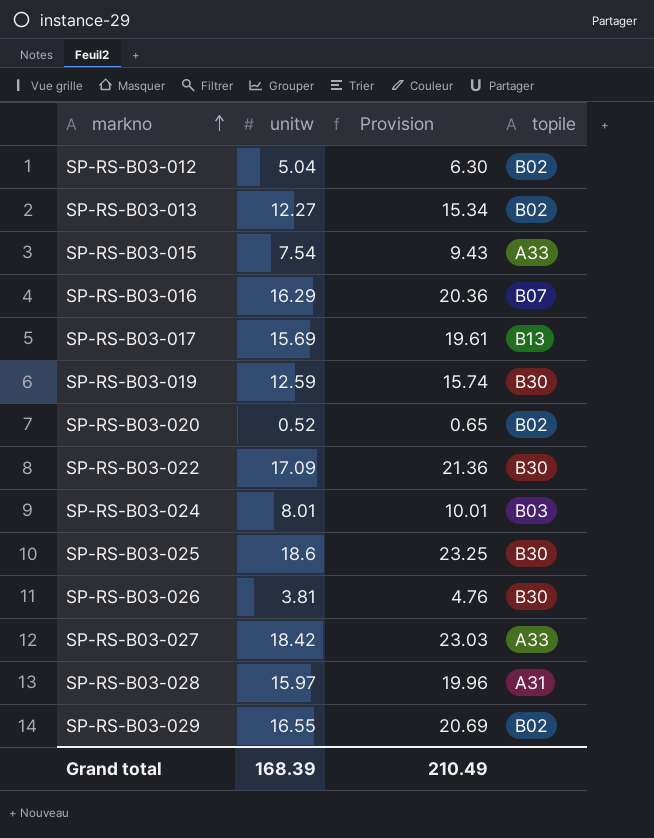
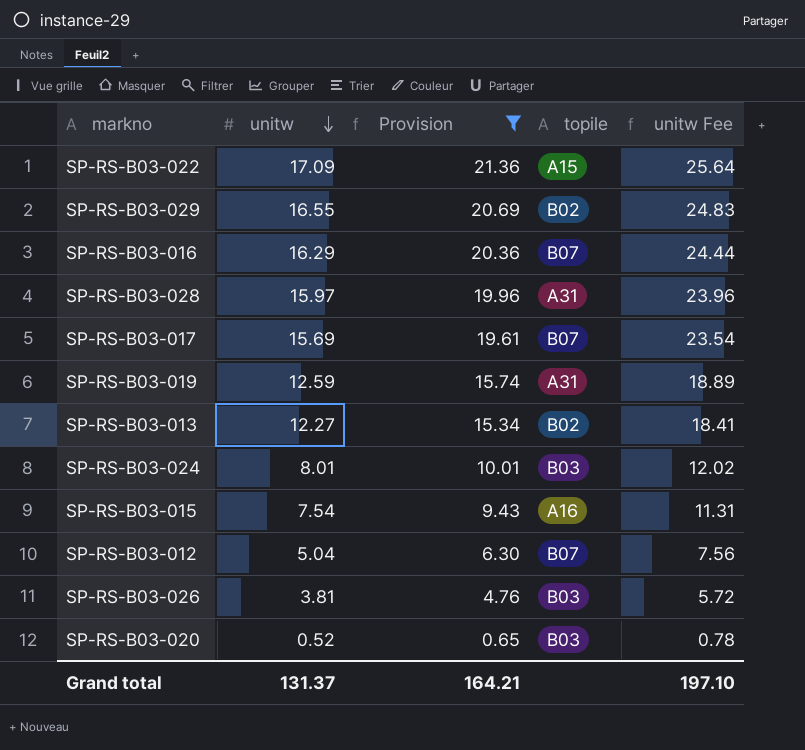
filter: none -> Provision <= 21.36
row order: markno ascending -> unitw descending
column unitw Fee | formula: none -> [unitw] * 1.5
SP-RS-B03-022 | topile: B30 -> A15
SP-RS-B03-017 | topile: B13 -> B07
SP-RS-B03-019 | topile: B30 -> A31
SP-RS-B03-015 | topile: A33 -> A16
SP-RS-B03-012 | topile: B02 -> B07
SP-RS-B03-026 | topile: B30 -> B03
SP-RS-B03-020 | topile: B02 -> B03
Grand total | unitw: 168.39 -> 131.37
Grand total | Provision: 210.49 -> 164.21

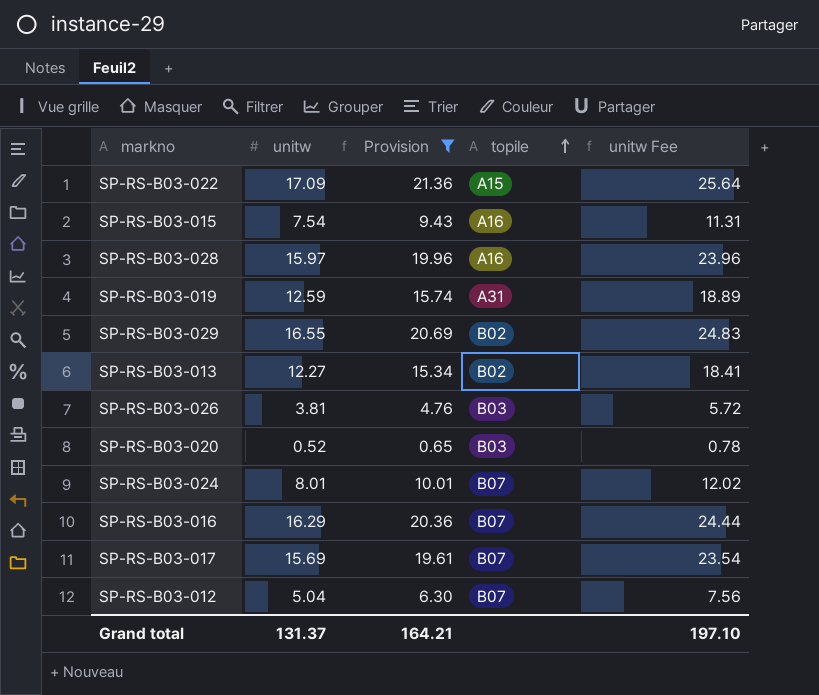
row order: unitw descending -> topile ascending
SP-RS-B03-028 | topile: A31 -> A16
SP-RS-B03-024 | topile: B03 -> B07

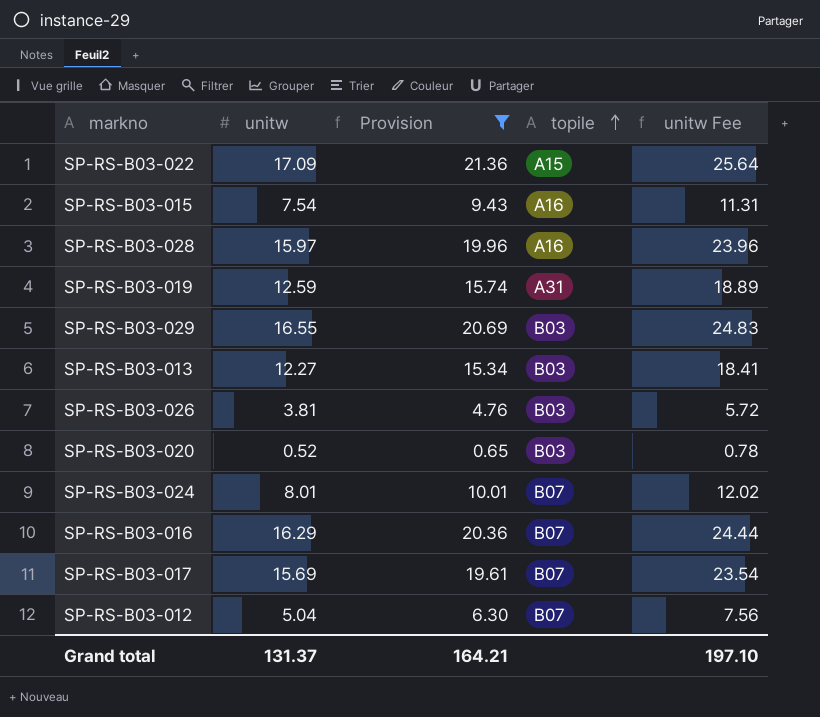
SP-RS-B03-029 | topile: B02 -> B03
SP-RS-B03-013 | topile: B02 -> B03

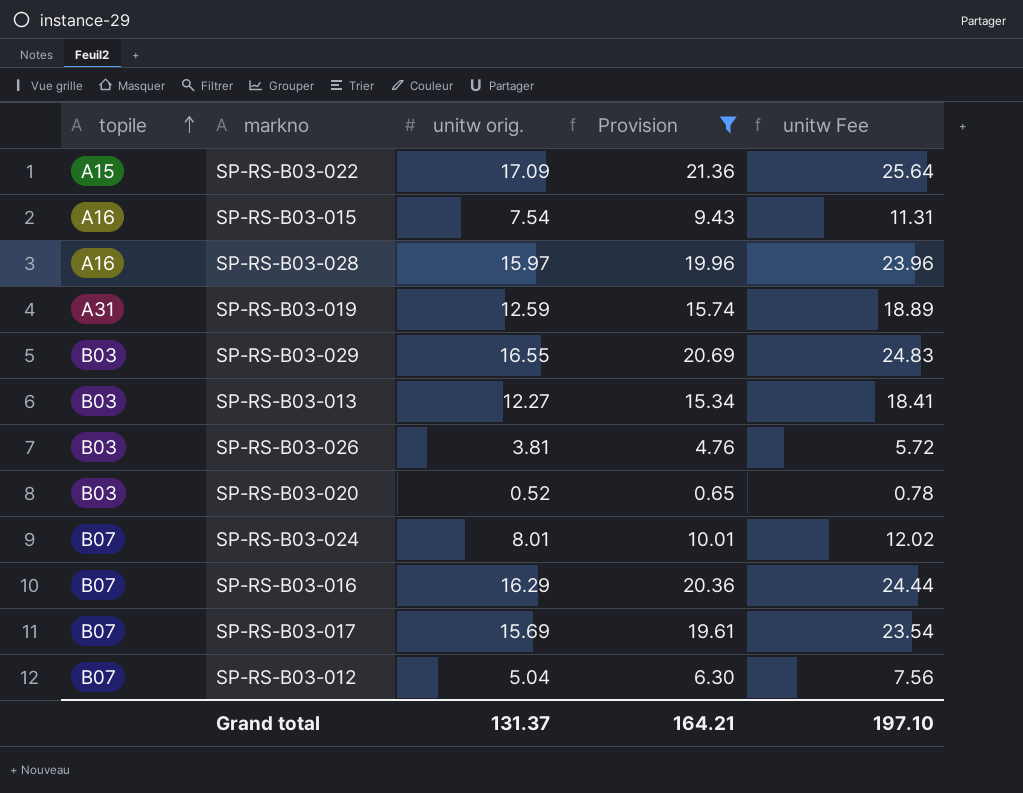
column topile | position: 4 -> 1
column name: unitw -> unitw orig.

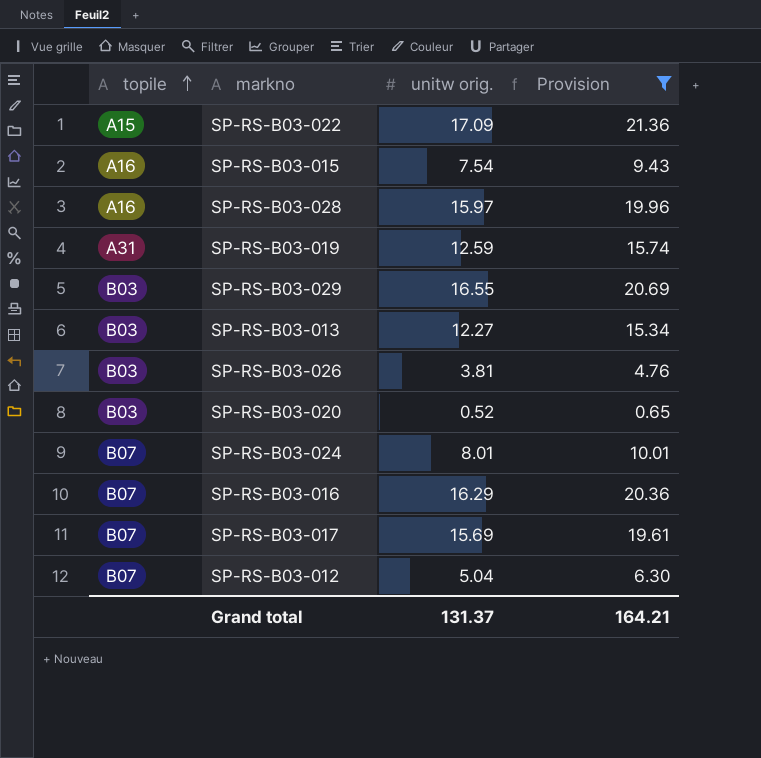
column unitw Fee | formula: [unitw orig.] * 1.5 -> none

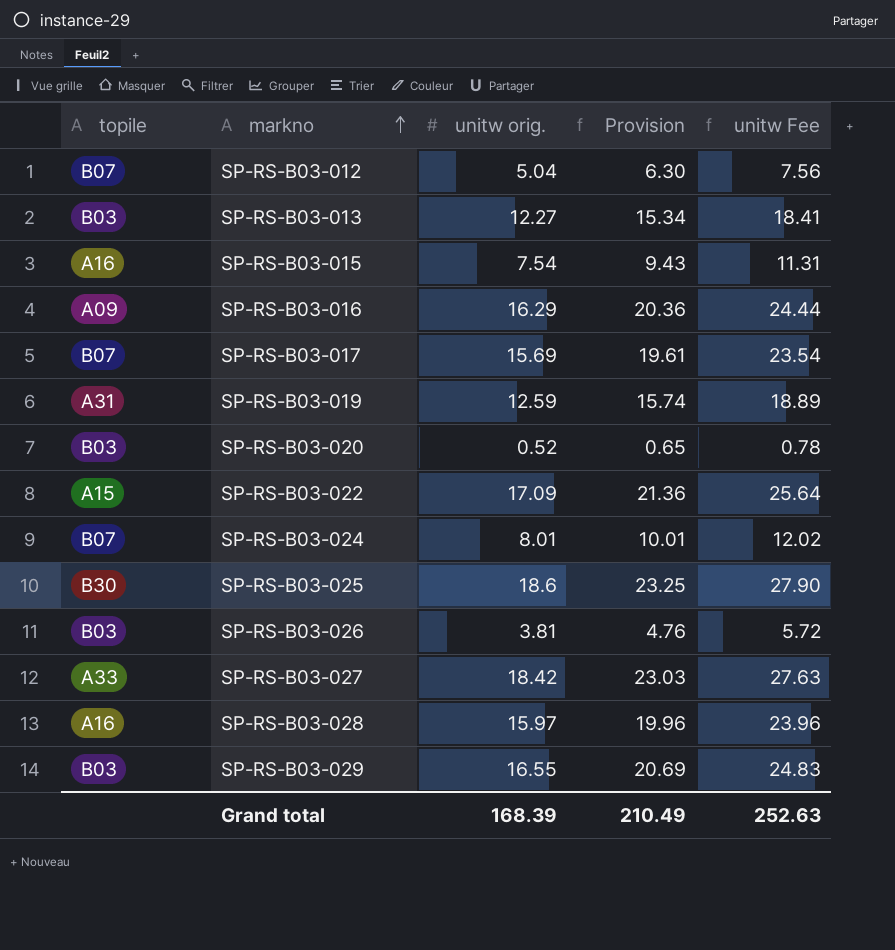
filter: Provision <= 21.36 -> none
row order: topile ascending -> markno ascending
column unitw Fee | formula: none -> [unitw orig.] * 1.5
SP-RS-B03-016 | topile: B07 -> A09
Grand total | unitw orig.: 131.37 -> 168.39
Grand total | Provision: 164.21 -> 210.49

